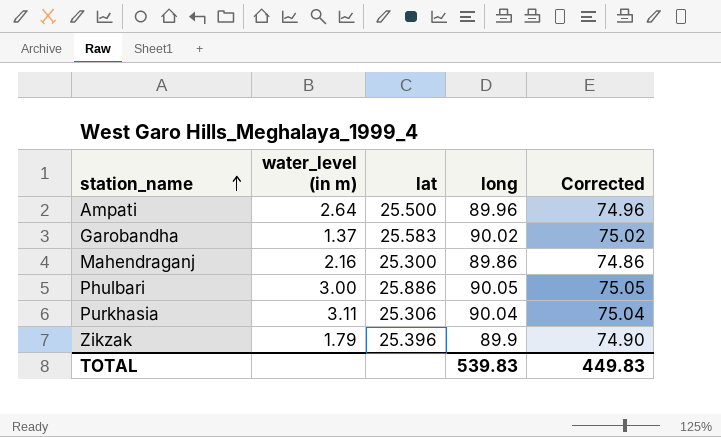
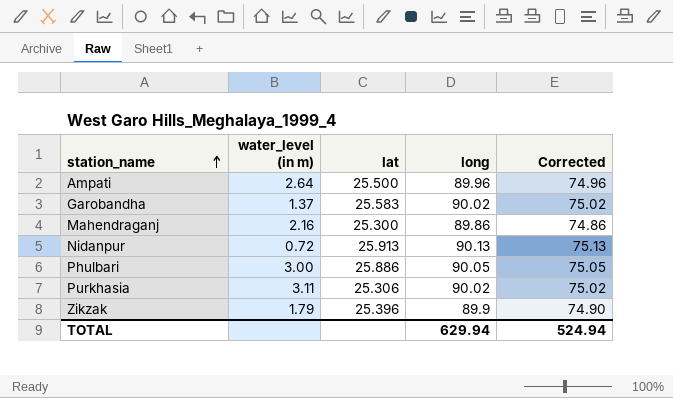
row Nidanpur: none -> 0.72 | 25.913 | 90.13 | 75.13
Purkhasia | long: 90.04 -> 90.02
Purkhasia | Corrected: 75.04 -> 75.02
TOTAL | long: 539.83 -> 629.94
TOTAL | Corrected: 449.83 -> 524.94

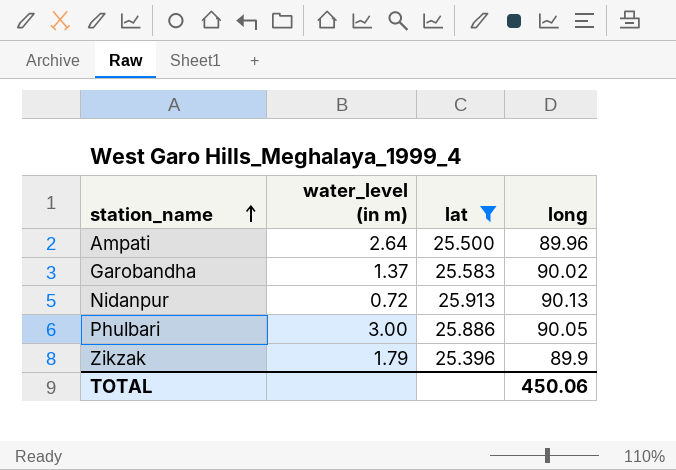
filter: none -> lat >= 25.396
column Corrected | formula: [long] - 15 -> none
TOTAL | long: 629.94 -> 450.06

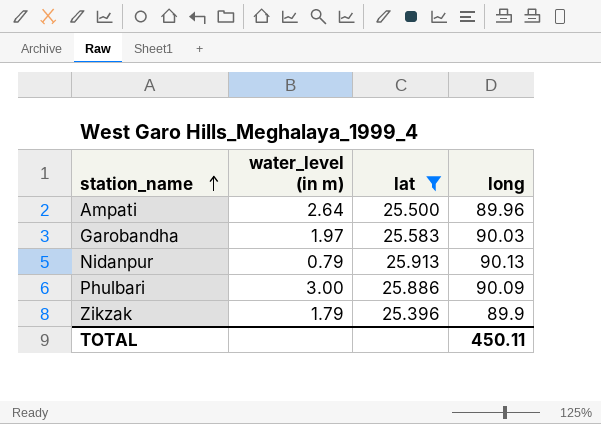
Garobandha | water_level (in m): 1.37 -> 1.97
Garobandha | long: 90.02 -> 90.03
Nidanpur | water_level (in m): 0.72 -> 0.79
Phulbari | long: 90.05 -> 90.09
TOTAL | long: 450.06 -> 450.11

